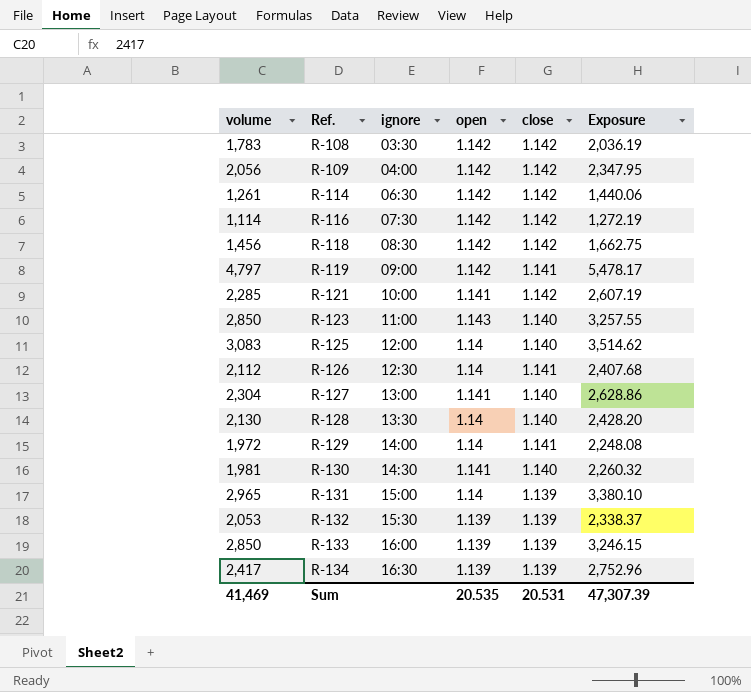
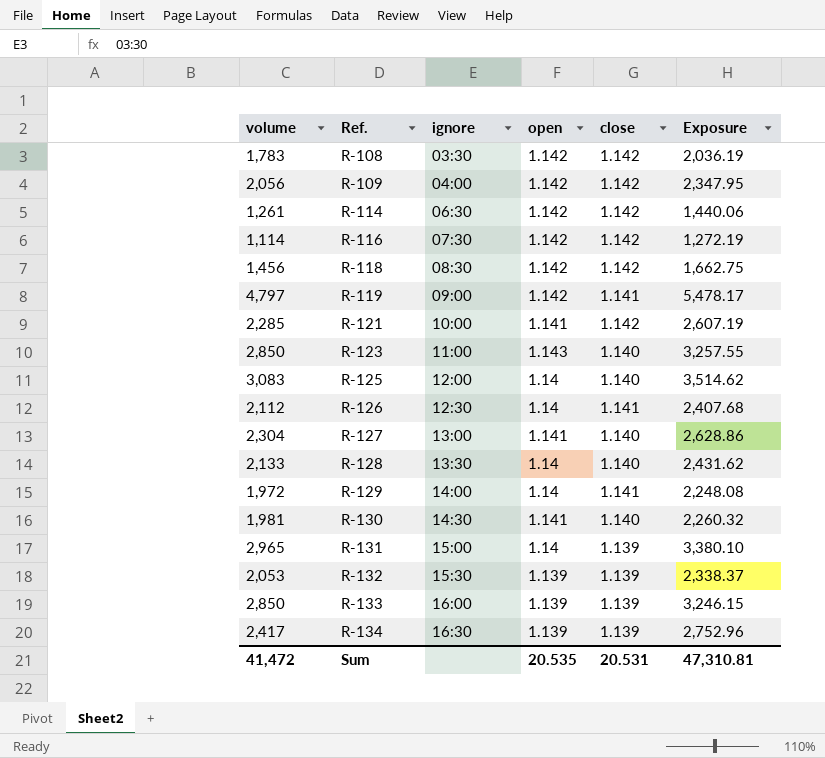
R-128 | volume: 2,130 -> 2,133
R-128 | Exposure: 2,428.20 -> 2,431.62
Sum | volume: 41,469 -> 41,472
Sum | Exposure: 47,307.39 -> 47,310.81

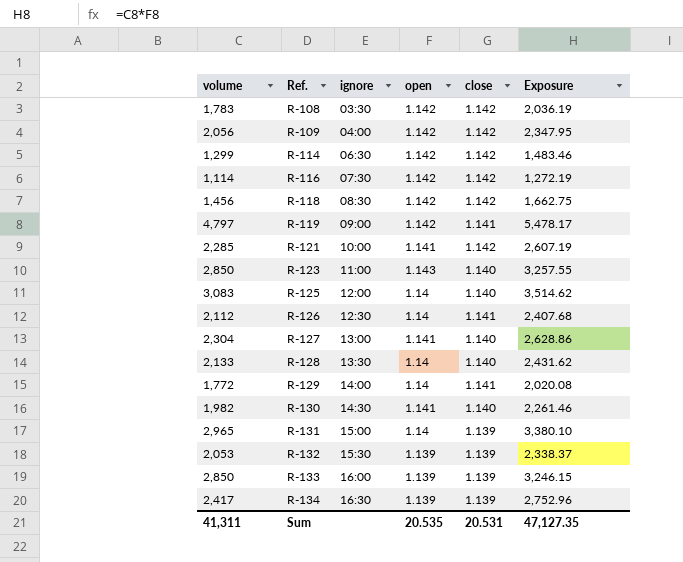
R-114 | volume: 1,261 -> 1,299
R-114 | Exposure: 1,440.06 -> 1,483.46
R-129 | volume: 1,972 -> 1,772
R-129 | Exposure: 2,248.08 -> 2,020.08
R-130 | volume: 1,981 -> 1,982
R-130 | Exposure: 2,260.32 -> 2,261.46
Sum | volume: 41,472 -> 41,311
Sum | Exposure: 47,310.81 -> 47,127.35

